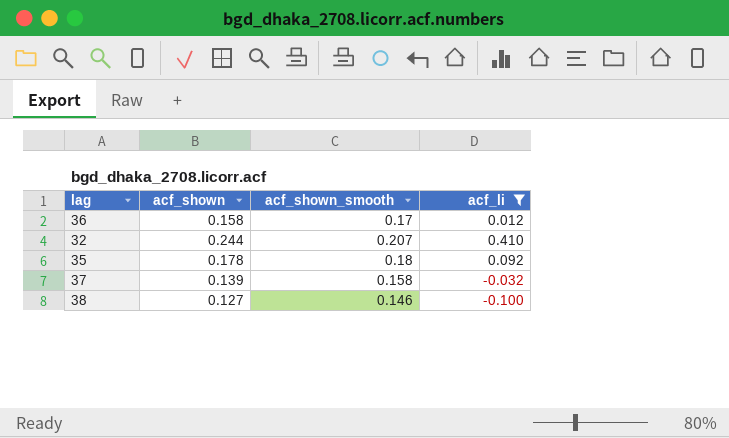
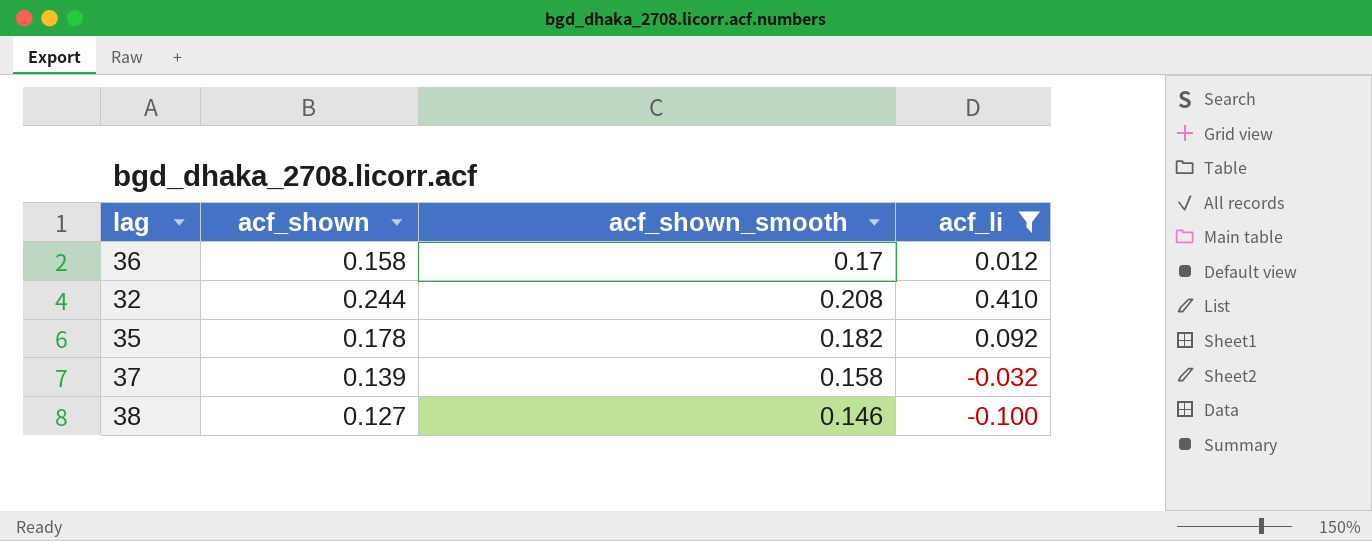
32 | acf_shown_smooth: 0.207 -> 0.208
35 | acf_shown_smooth: 0.18 -> 0.182

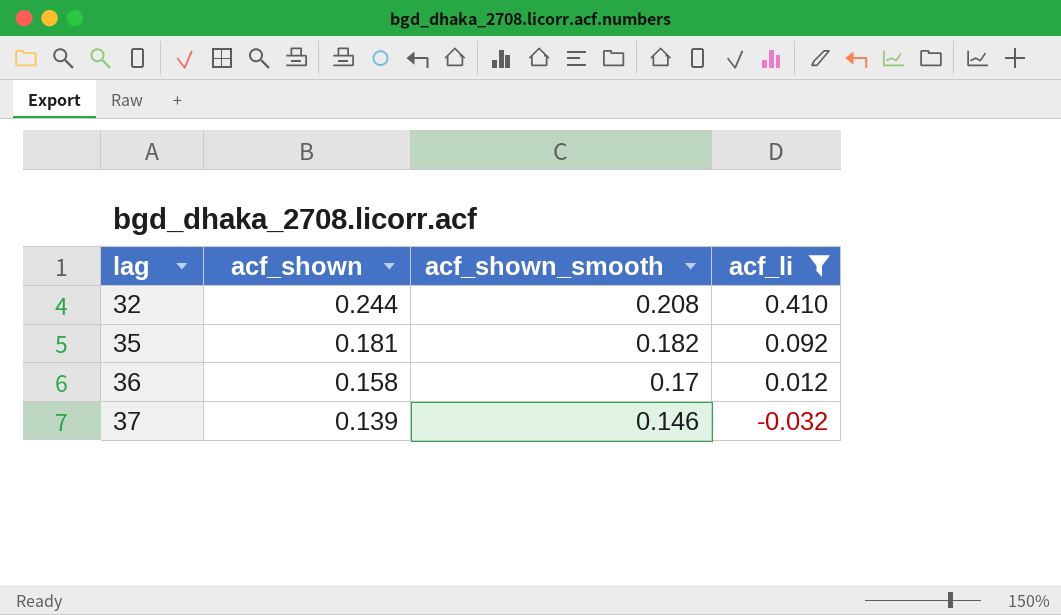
row order: none -> lag ascending
row 38: 0.127 | 0.146 | -0.100 -> none
35 | acf_shown: 0.178 -> 0.181
37 | acf_shown_smooth: 0.158 -> 0.146

